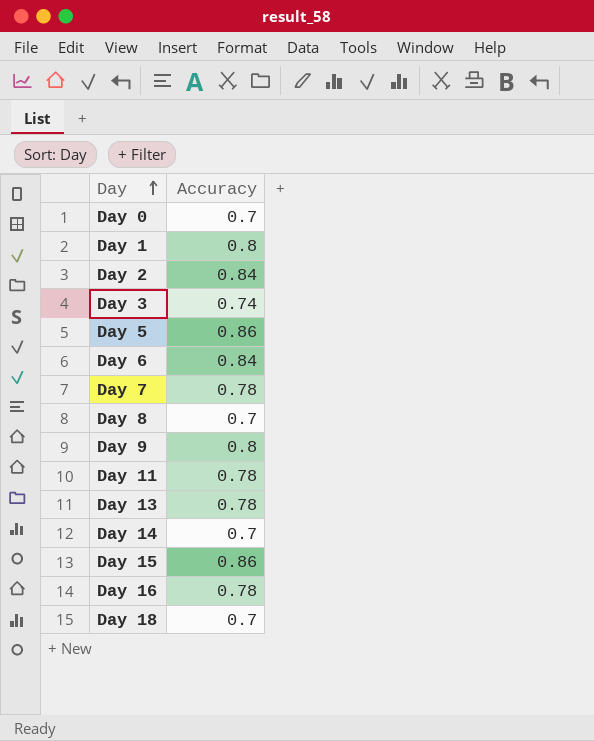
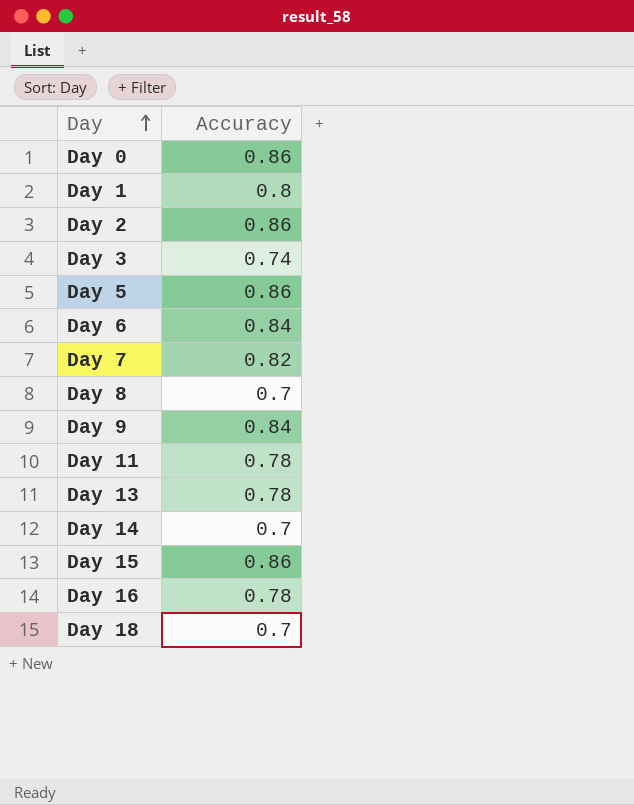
Day 0 | Accuracy: 0.7 -> 0.86
Day 2 | Accuracy: 0.84 -> 0.86
Day 7 | Accuracy: 0.78 -> 0.82
Day 9 | Accuracy: 0.8 -> 0.84

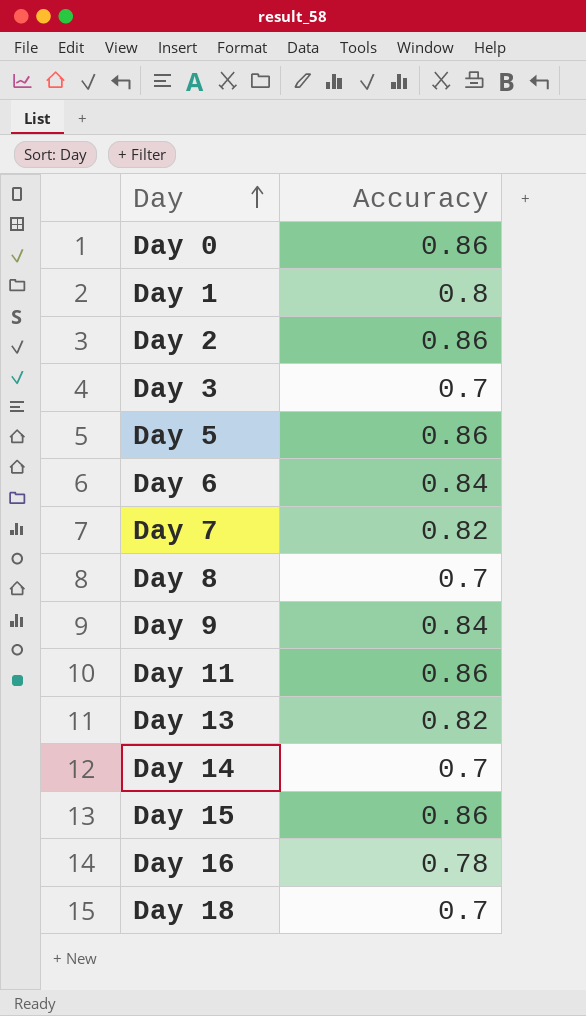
Day 3 | Accuracy: 0.74 -> 0.7
Day 11 | Accuracy: 0.78 -> 0.86
Day 13 | Accuracy: 0.78 -> 0.82

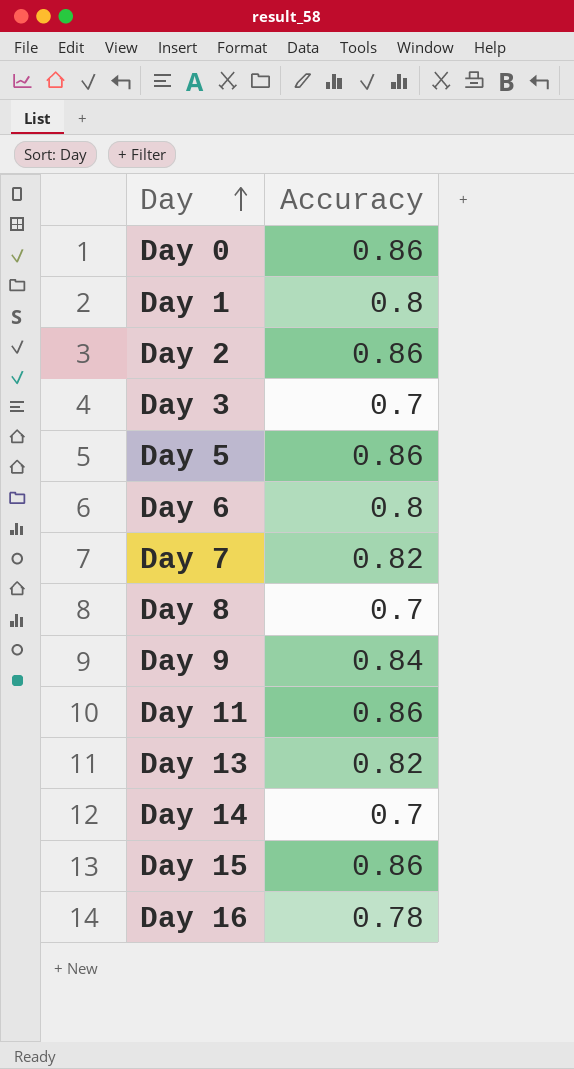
row Day 18: 0.7 -> none
Day 6 | Accuracy: 0.84 -> 0.8

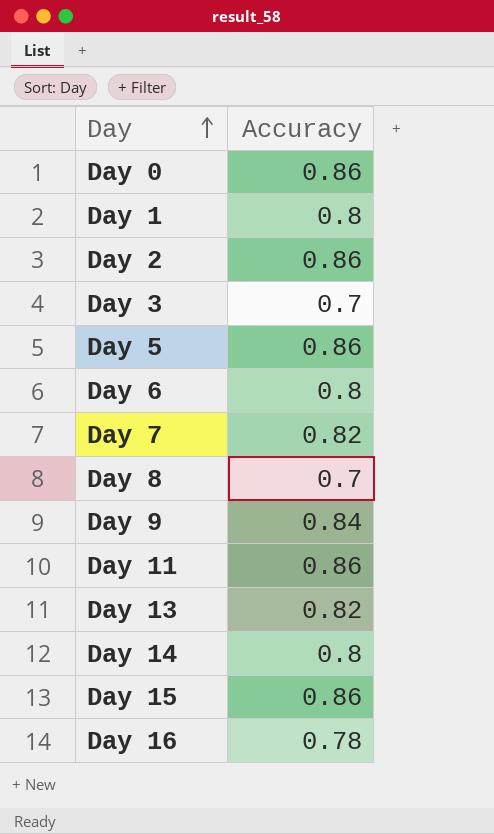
Day 14 | Accuracy: 0.7 -> 0.8

